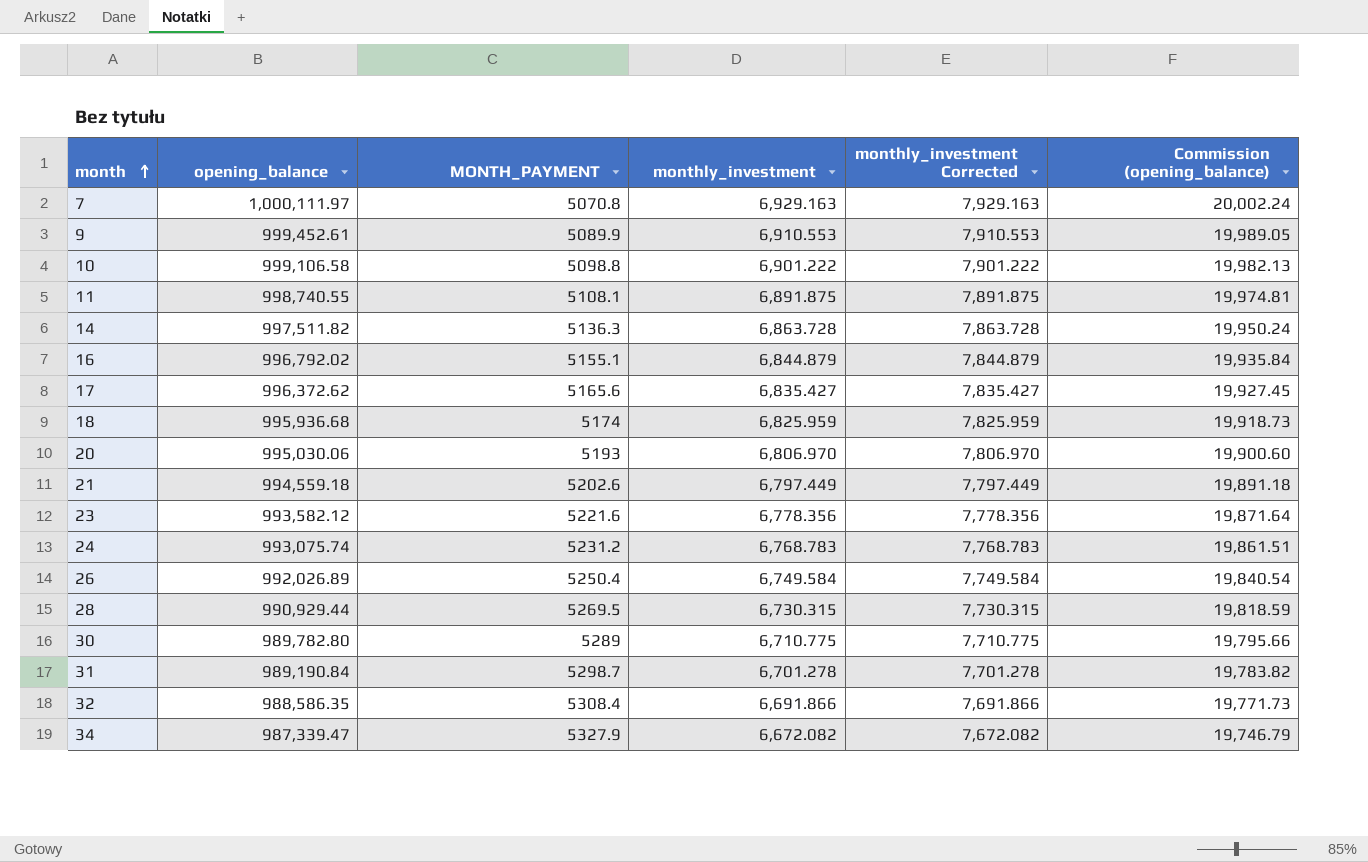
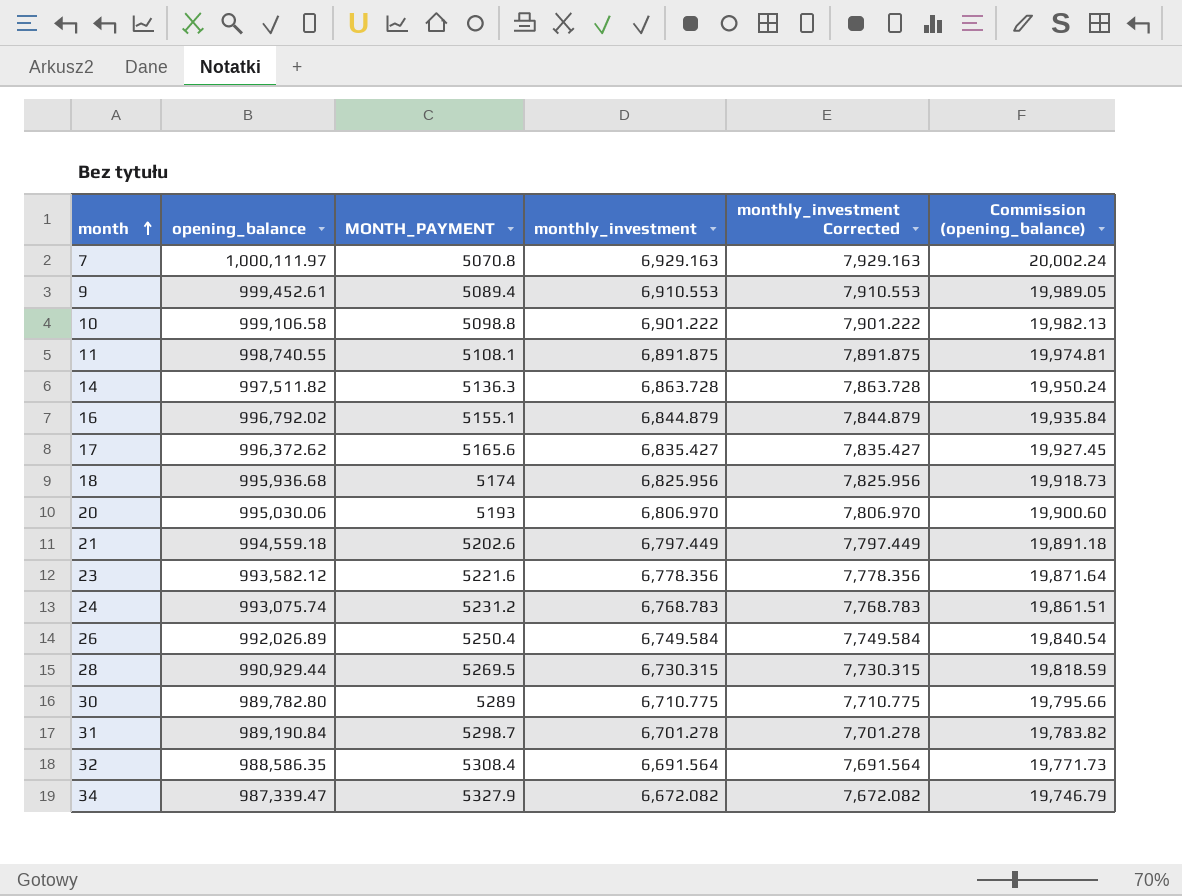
9 | MONTH_PAYMENT: 5089.9 -> 5089.4
18 | monthly_investment: 6,825.959 -> 6,825.956
18 | monthly_investment Corrected: 7,825.959 -> 7,825.956
32 | monthly_investment: 6,691.866 -> 6,691.564
32 | monthly_investment Corrected: 7,691.866 -> 7,691.564

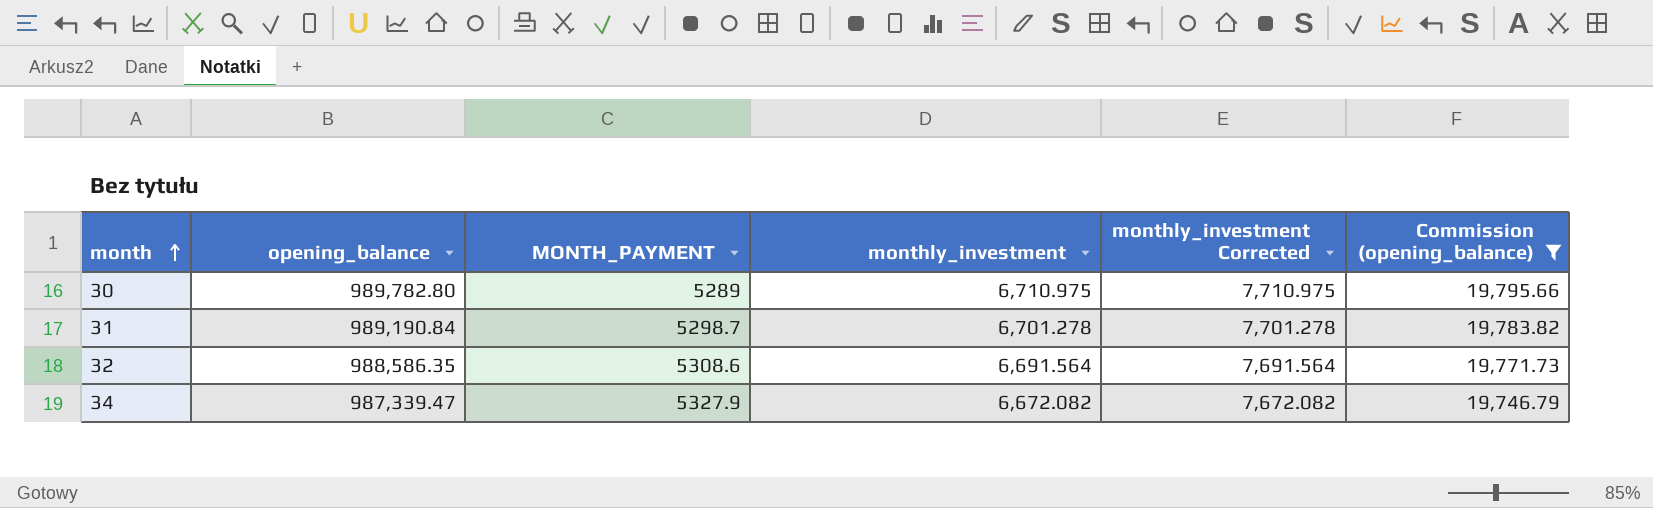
filter: none -> Commission (opening_balance) <= 19,795.66
30 | monthly_investment: 6,710.775 -> 6,710.975
30 | monthly_investment Corrected: 7,710.775 -> 7,710.975
32 | MONTH_PAYMENT: 5308.4 -> 5308.6

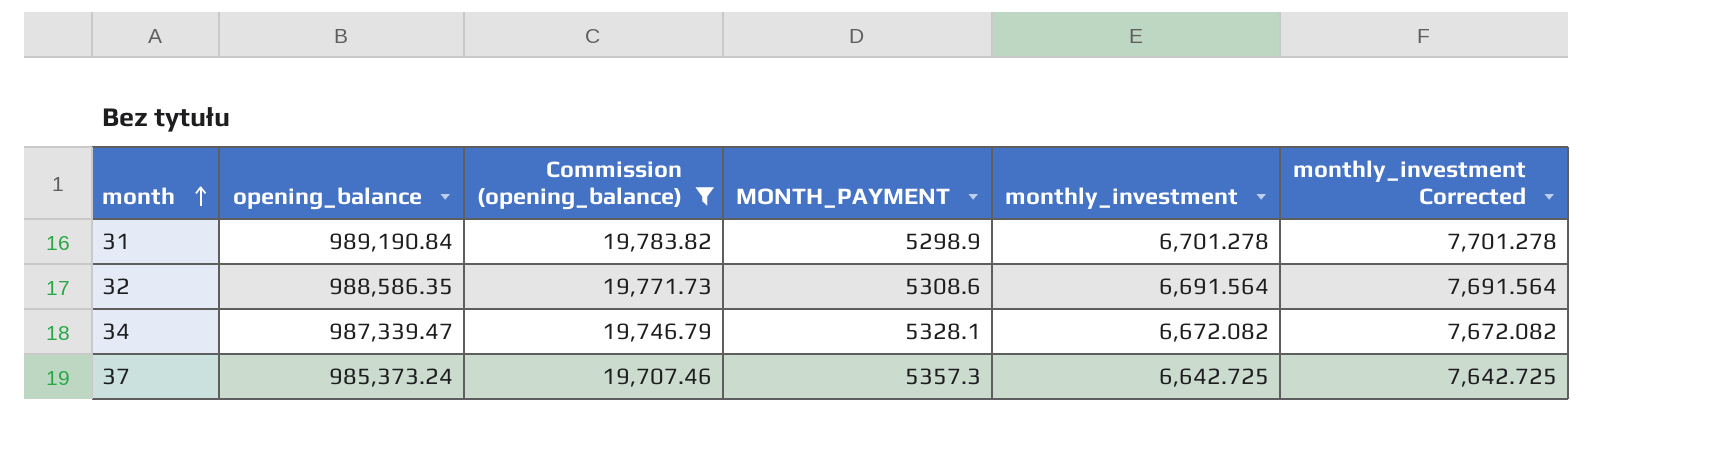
column Commission (opening_balance) | position: 6 -> 3
row 30: 989,782.80 | 5289 | 6,710.975 | 7,710.975 | 19,795.66 -> none
31 | MONTH_PAYMENT: 5298.7 -> 5298.9
34 | MONTH_PAYMENT: 5327.9 -> 5328.1
row 37: none -> 985,373.24 | 19,707.46 | 5357.3 | 6,642.725 | 7,642.725

